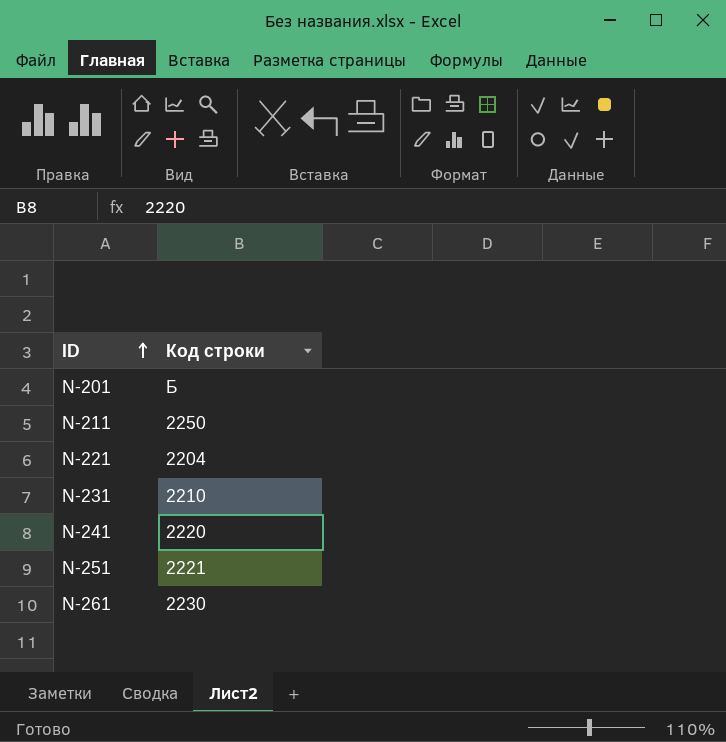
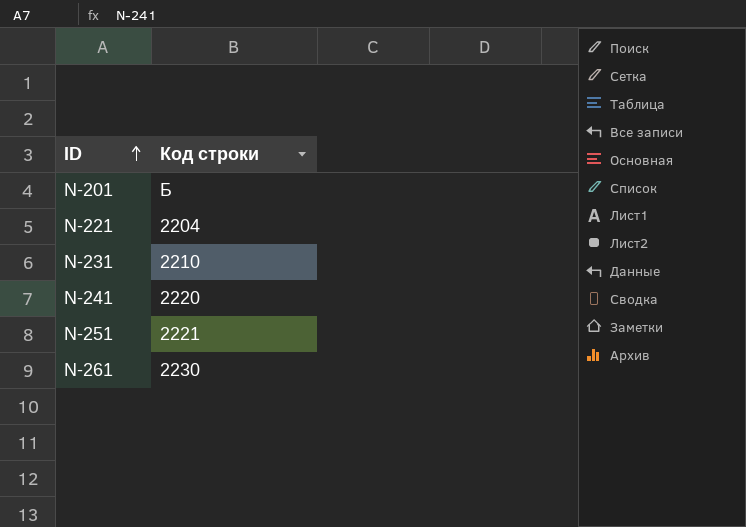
row N-211: 2250 -> none

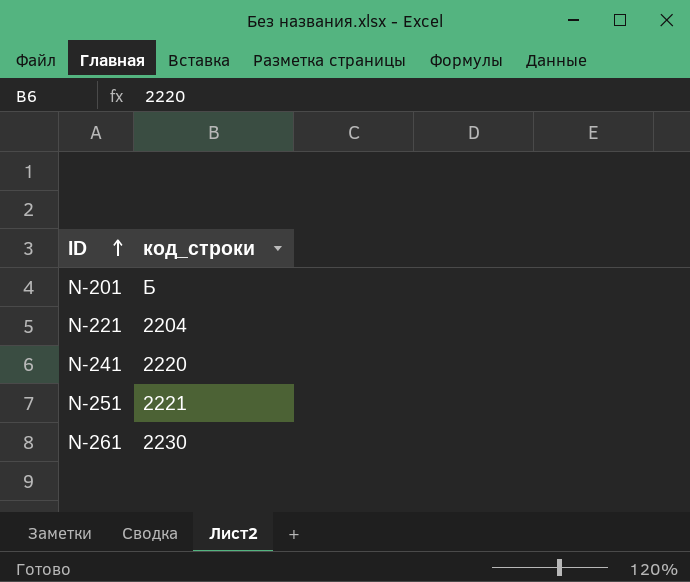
column name: Код строки -> код_строки
row N-231: 2210 -> none

